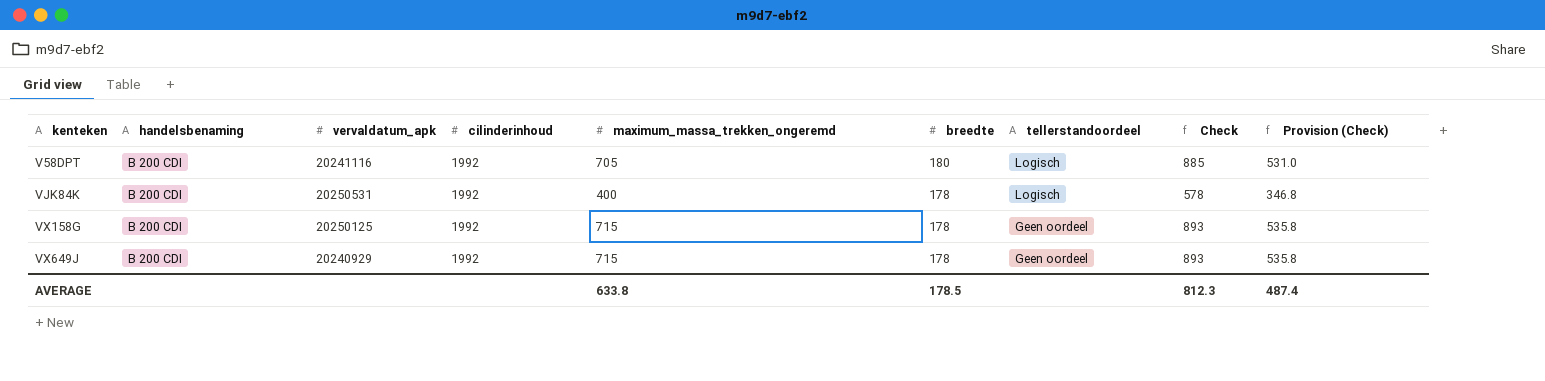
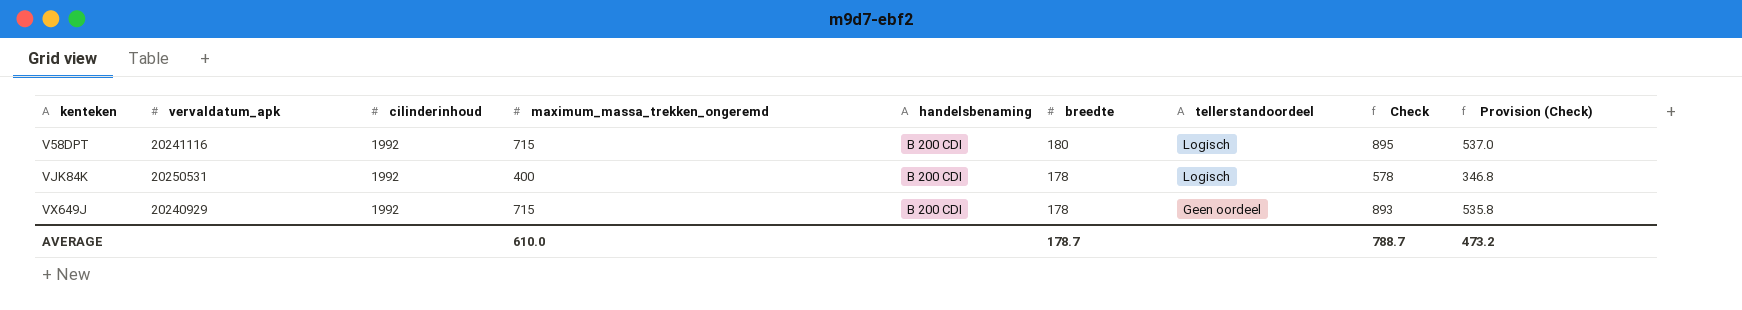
column handelsbenaming | position: 2 -> 5
row VX158G: B 200 CDI | 20250125 | 1992 | 715 | 178 | Geen oordeel | 893 | 535.8 -> none
V58DPT | maximum_massa_trekken_ongeremd: 705 -> 715
V58DPT | Check: 885 -> 895
V58DPT | Provision (Check): 531.0 -> 537.0
AVERAGE | maximum_massa_trekken_ongeremd: 633.8 -> 610.0
AVERAGE | breedte: 178.5 -> 178.7
AVERAGE | Check: 812.3 -> 788.7
AVERAGE | Provision (Check): 487.4 -> 473.2

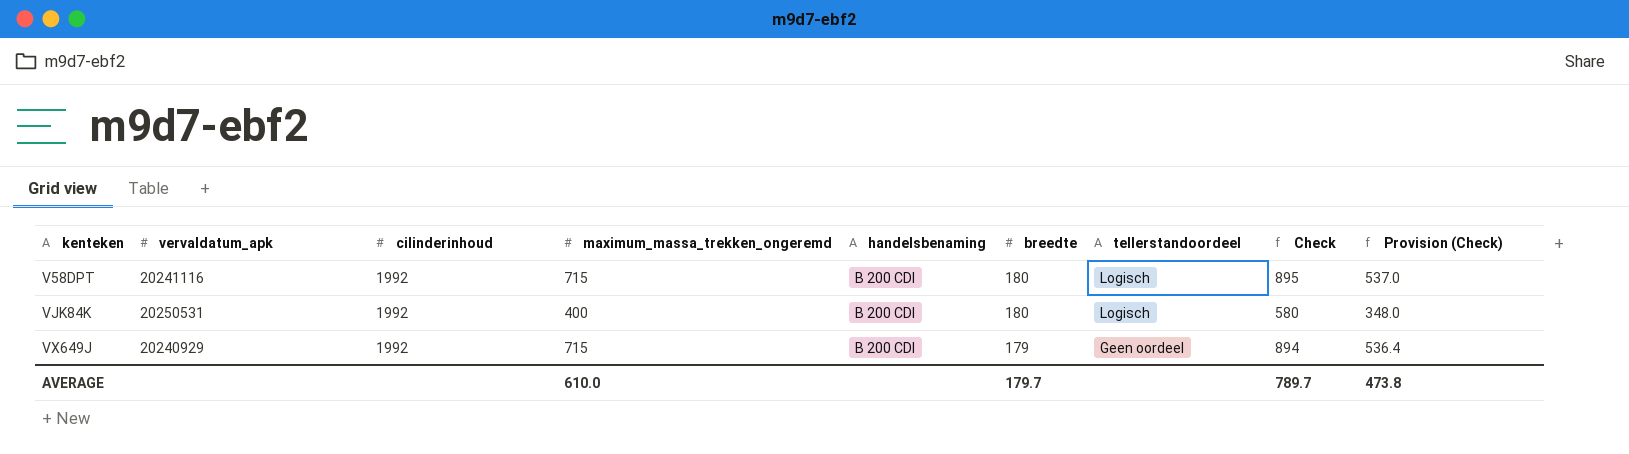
VJK84K | breedte: 178 -> 180
VJK84K | Check: 578 -> 580
VJK84K | Provision (Check): 346.8 -> 348.0
VX649J | breedte: 178 -> 179
VX649J | Check: 893 -> 894
VX649J | Provision (Check): 535.8 -> 536.4
AVERAGE | breedte: 178.7 -> 179.7
AVERAGE | Check: 788.7 -> 789.7
AVERAGE | Provision (Check): 473.2 -> 473.8

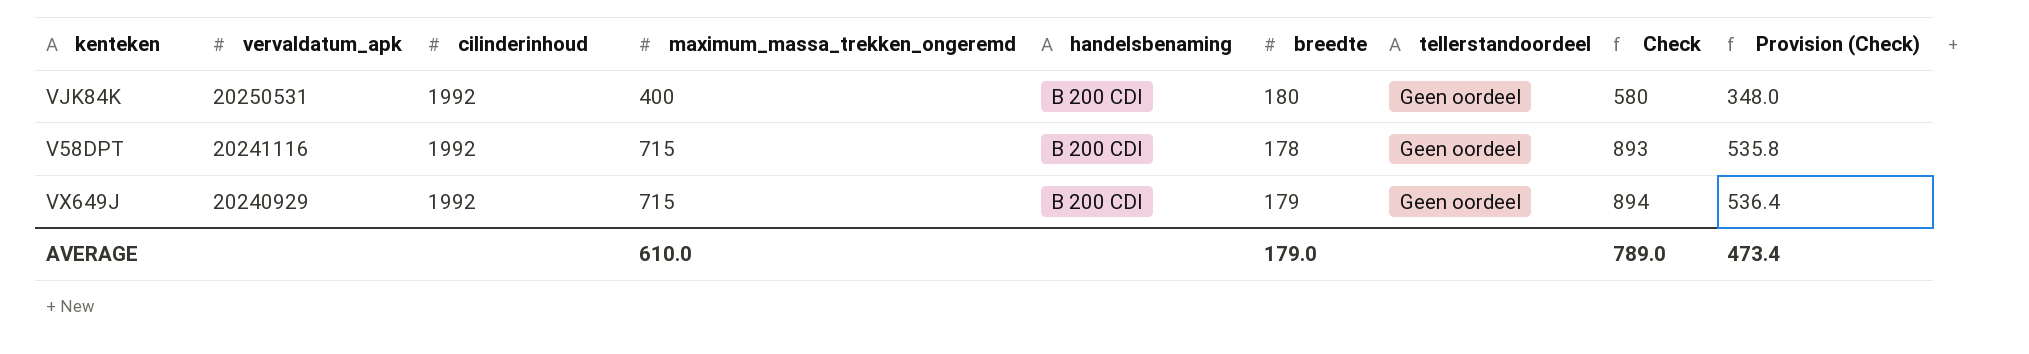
row order: kenteken ascending -> vervaldatum_apk descending
VJK84K | tellerstandoordeel: Logisch -> Geen oordeel
V58DPT | breedte: 180 -> 178
V58DPT | tellerstandoordeel: Logisch -> Geen oordeel
V58DPT | Check: 895 -> 893
V58DPT | Provision (Check): 537.0 -> 535.8
AVERAGE | breedte: 179.7 -> 179.0
AVERAGE | Check: 789.7 -> 789.0
AVERAGE | Provision (Check): 473.8 -> 473.4

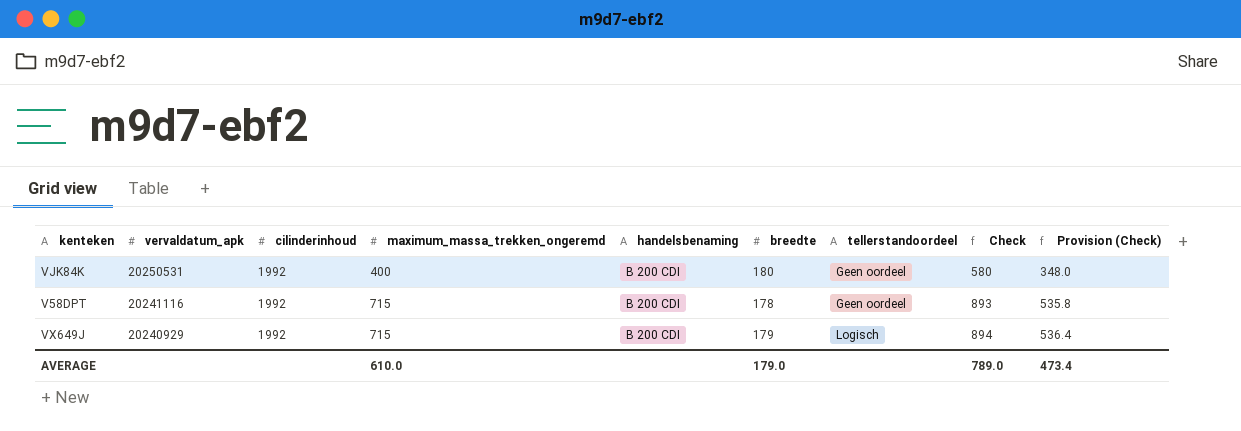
VX649J | tellerstandoordeel: Geen oordeel -> Logisch

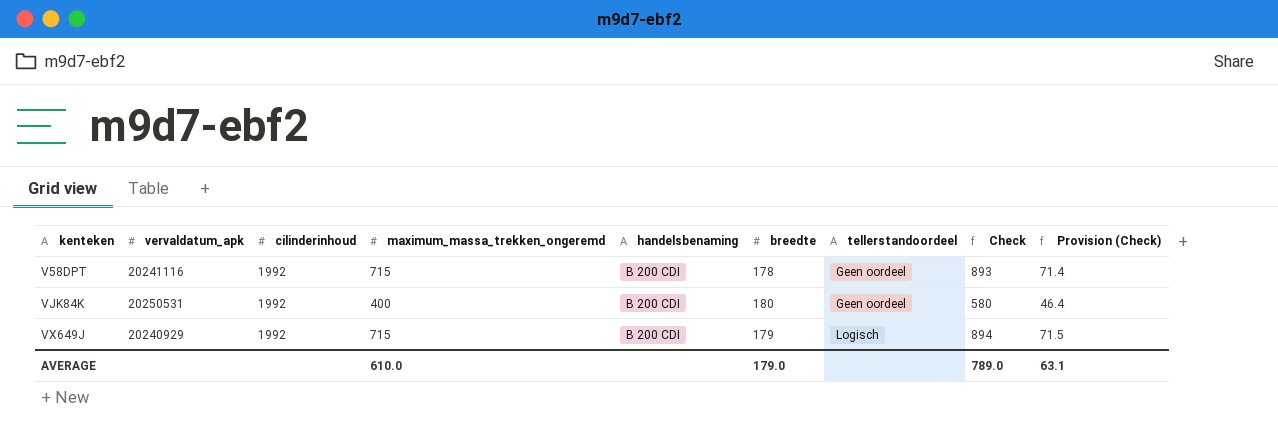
row order: vervaldatum_apk descending -> kenteken ascending
column Provision (Check) | formula: [Check] * 0.6 -> [Check] * 0.08
AVERAGE | Provision (Check): 473.4 -> 63.1

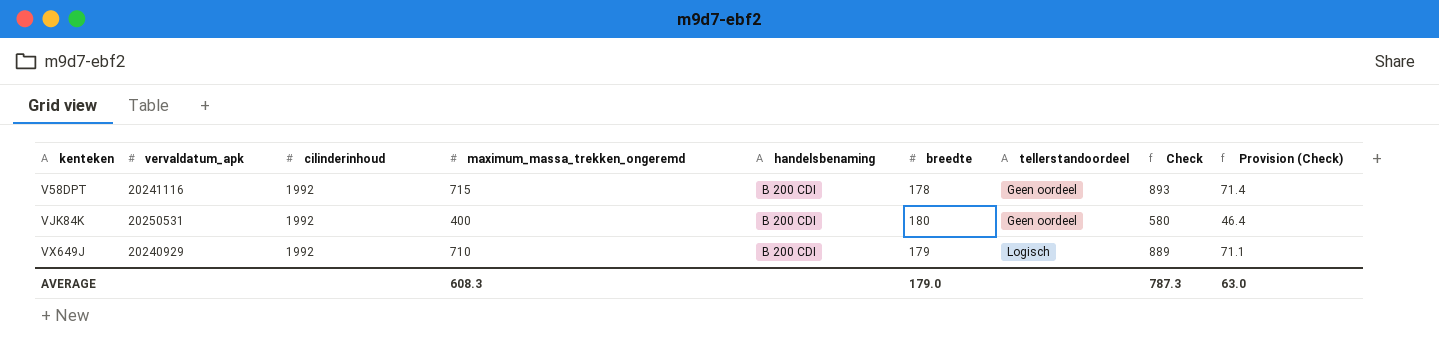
VX649J | maximum_massa_trekken_ongeremd: 715 -> 710
VX649J | Check: 894 -> 889
VX649J | Provision (Check): 71.5 -> 71.1
AVERAGE | maximum_massa_trekken_ongeremd: 610.0 -> 608.3
AVERAGE | Check: 789.0 -> 787.3
AVERAGE | Provision (Check): 63.1 -> 63.0

